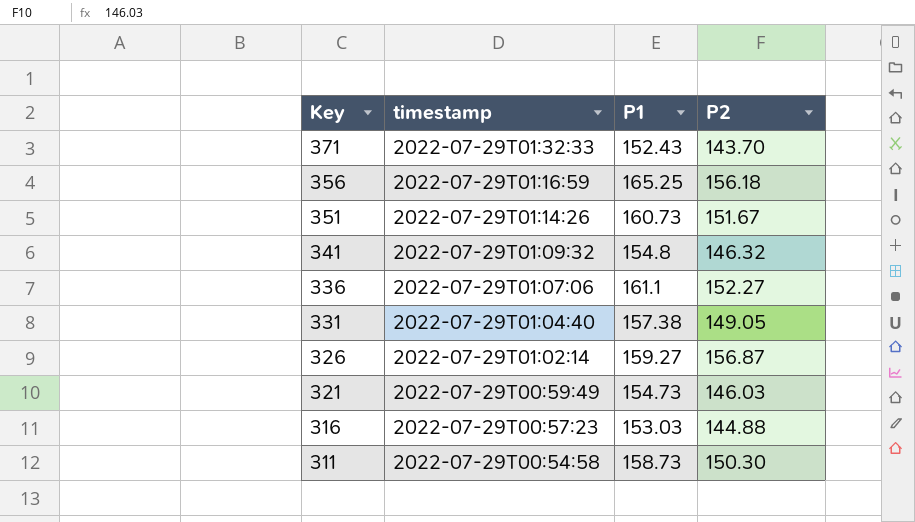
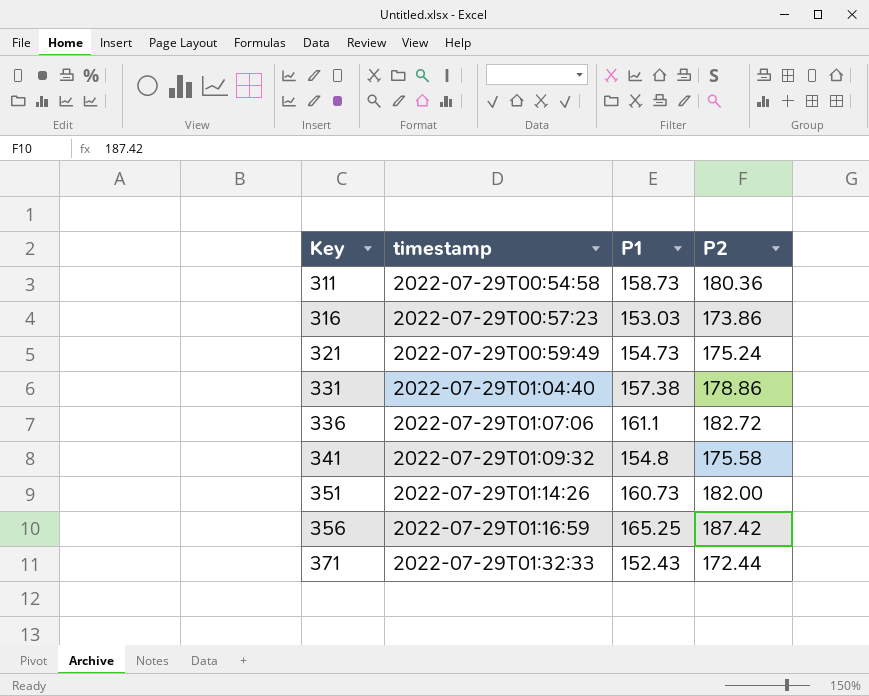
row order: Key descending -> Key ascending
row 326: 2022-07-29T01:02:14 | 159.27 | 156.87 -> none
311 | P2: 150.30 -> 180.36
316 | P2: 144.88 -> 173.86
321 | P2: 146.03 -> 175.24
331 | P2: 149.05 -> 178.86
336 | P2: 152.27 -> 182.72
341 | P2: 146.32 -> 175.58
351 | P2: 151.67 -> 182.00
356 | P2: 156.18 -> 187.42
371 | P2: 143.70 -> 172.44

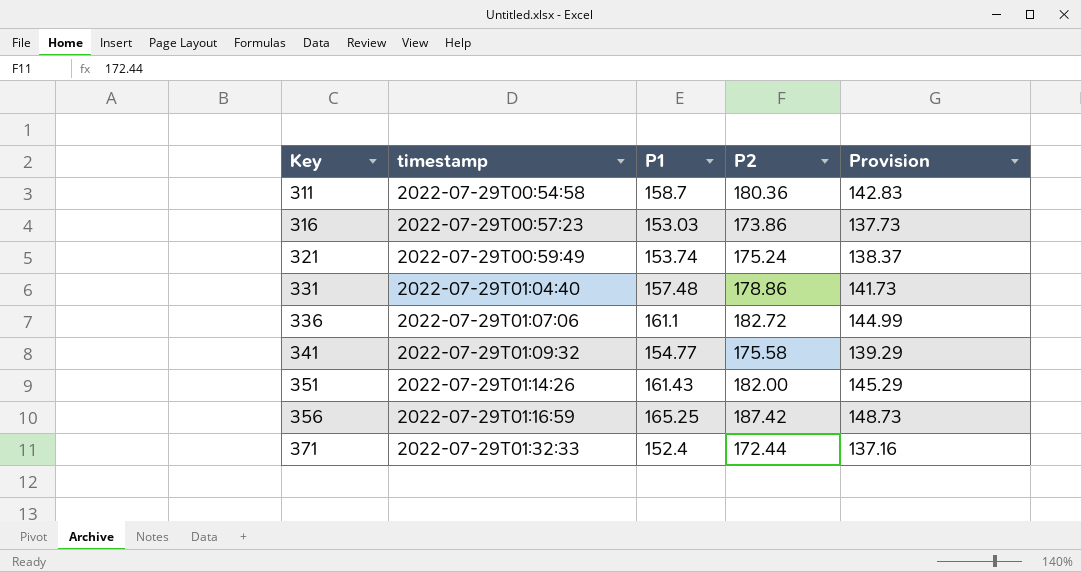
column Provision | formula: none -> [P1] * 0.9
311 | P1: 158.73 -> 158.7
321 | P1: 154.73 -> 153.74
331 | P1: 157.38 -> 157.48
341 | P1: 154.8 -> 154.77
351 | P1: 160.73 -> 161.43
371 | P1: 152.43 -> 152.4

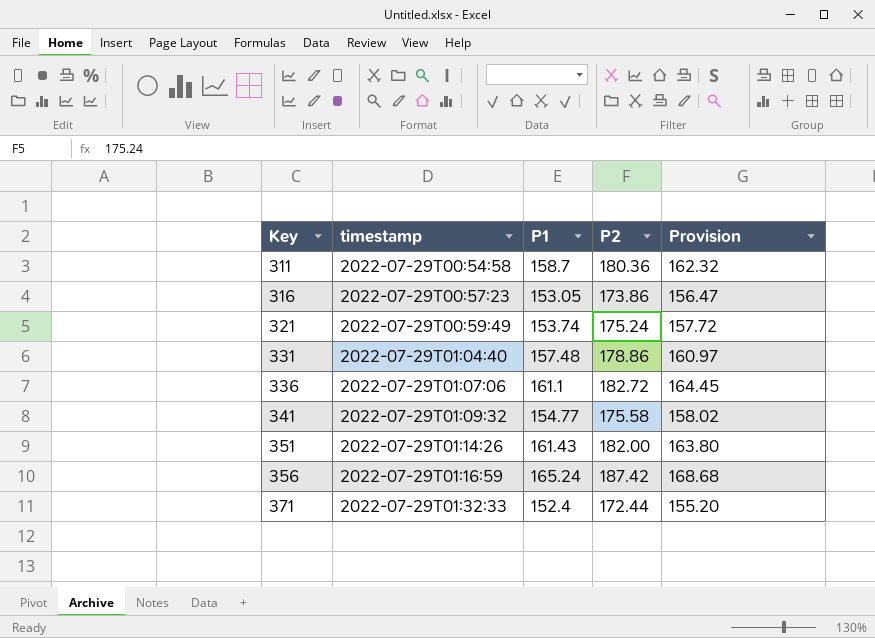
column Provision | formula: [P1] * 0.9 -> [P2] * 0.9
316 | P1: 153.03 -> 153.05
356 | P1: 165.25 -> 165.24

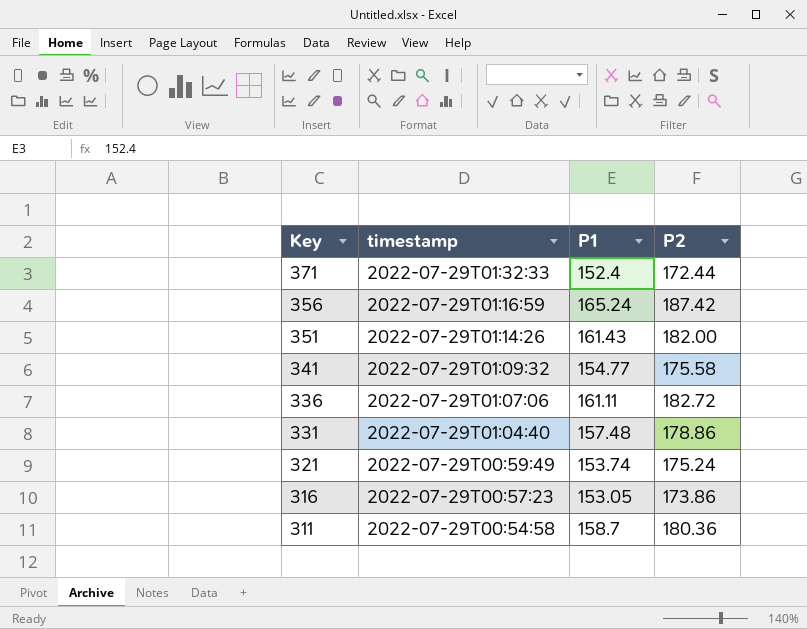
row order: Key ascending -> Key descending
column Provision | formula: [P2] * 0.9 -> none
336 | P1: 161.1 -> 161.11

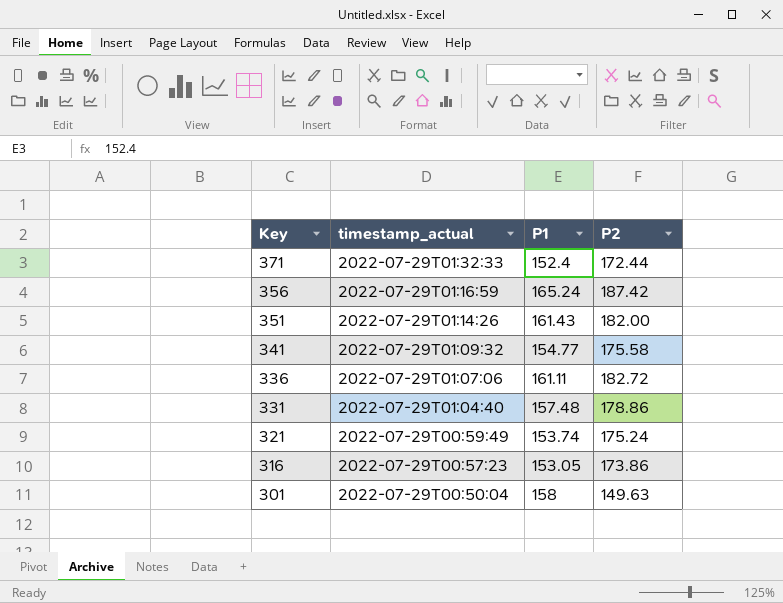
column name: timestamp -> timestamp_actual
row 311: 2022-07-29T00:54:58 | 158.7 | 180.36 -> none
row 301: none -> 2022-07-29T00:50:04 | 158 | 149.63

